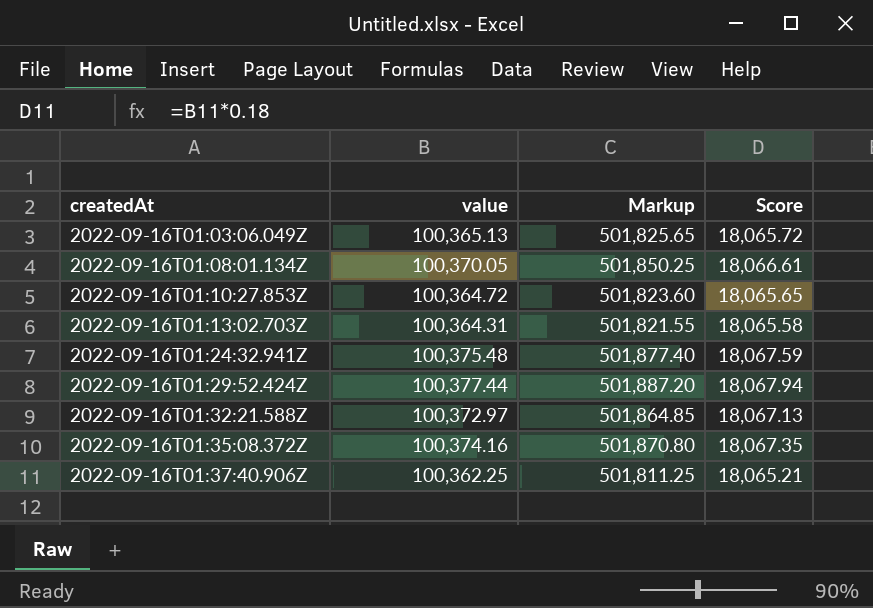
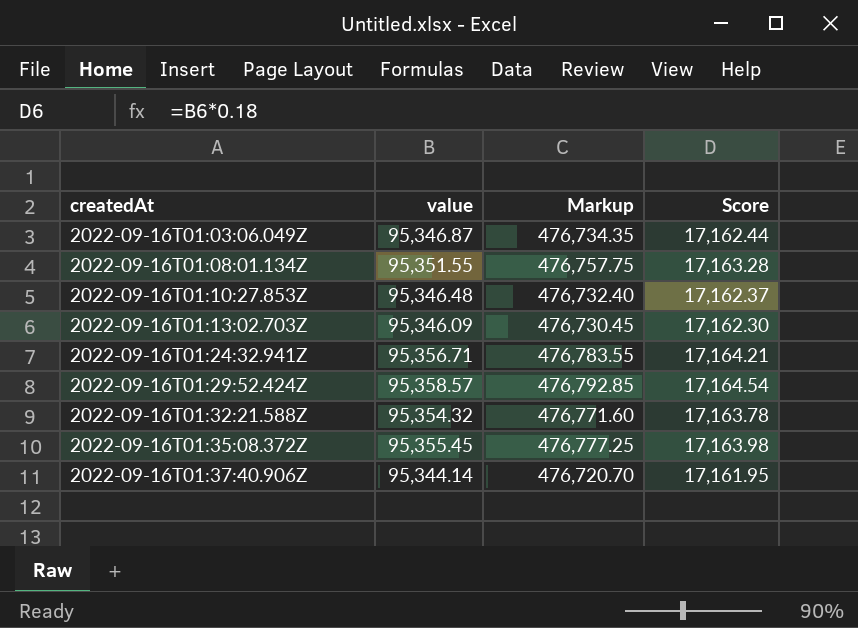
2022-09-16T01:03:06.049Z | value: 100,365.13 -> 95,346.87
2022-09-16T01:03:06.049Z | Markup: 501,825.65 -> 476,734.35
2022-09-16T01:03:06.049Z | Score: 18,065.72 -> 17,162.44
2022-09-16T01:08:01.134Z | value: 100,370.05 -> 95,351.55
2022-09-16T01:08:01.134Z | Markup: 501,850.25 -> 476,757.75
2022-09-16T01:08:01.134Z | Score: 18,066.61 -> 17,163.28
2022-09-16T01:10:27.853Z | value: 100,364.72 -> 95,346.48
2022-09-16T01:10:27.853Z | Markup: 501,823.60 -> 476,732.40
2022-09-16T01:10:27.853Z | Score: 18,065.65 -> 17,162.37
2022-09-16T01:13:02.703Z | value: 100,364.31 -> 95,346.09
2022-09-16T01:13:02.703Z | Markup: 501,821.55 -> 476,730.45
2022-09-16T01:13:02.703Z | Score: 18,065.58 -> 17,162.30
2022-09-16T01:24:32.941Z | value: 100,375.48 -> 95,356.71
2022-09-16T01:24:32.941Z | Markup: 501,877.40 -> 476,783.55
2022-09-16T01:24:32.941Z | Score: 18,067.59 -> 17,164.21
2022-09-16T01:29:52.424Z | value: 100,377.44 -> 95,358.57
2022-09-16T01:29:52.424Z | Markup: 501,887.20 -> 476,792.85
2022-09-16T01:29:52.424Z | Score: 18,067.94 -> 17,164.54
2022-09-16T01:32:21.588Z | value: 100,372.97 -> 95,354.32
2022-09-16T01:32:21.588Z | Markup: 501,864.85 -> 476,771.60
2022-09-16T01:32:21.588Z | Score: 18,067.13 -> 17,163.78
2022-09-16T01:35:08.372Z | value: 100,374.16 -> 95,355.45
2022-09-16T01:35:08.372Z | Markup: 501,870.80 -> 476,777.25
2022-09-16T01:35:08.372Z | Score: 18,067.35 -> 17,163.98
2022-09-16T01:37:40.906Z | value: 100,362.25 -> 95,344.14
2022-09-16T01:37:40.906Z | Markup: 501,811.25 -> 476,720.70
2022-09-16T01:37:40.906Z | Score: 18,065.21 -> 17,161.95

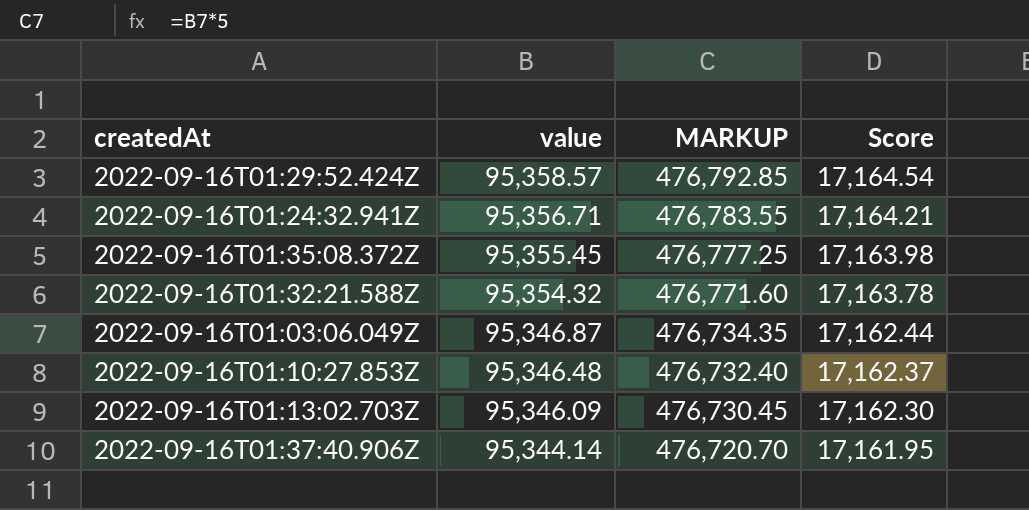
row order: createdAt ascending -> value descending
column name: Markup -> MARKUP
row 2022-09-16T01:08:01.134Z: 95,351.55 | 476,757.75 | 17,163.28 -> none

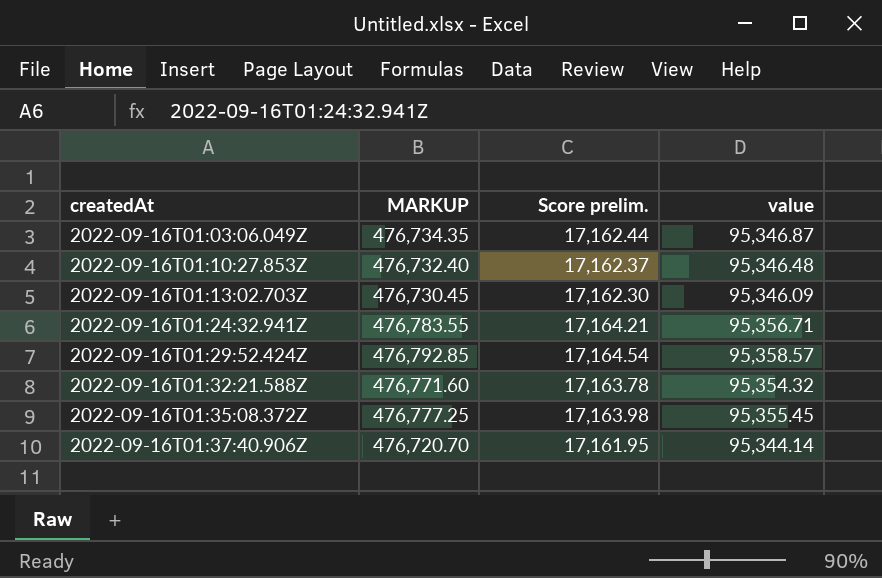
row order: value descending -> createdAt ascending
column name: Score -> Score prelim.
column value | position: 2 -> 4

